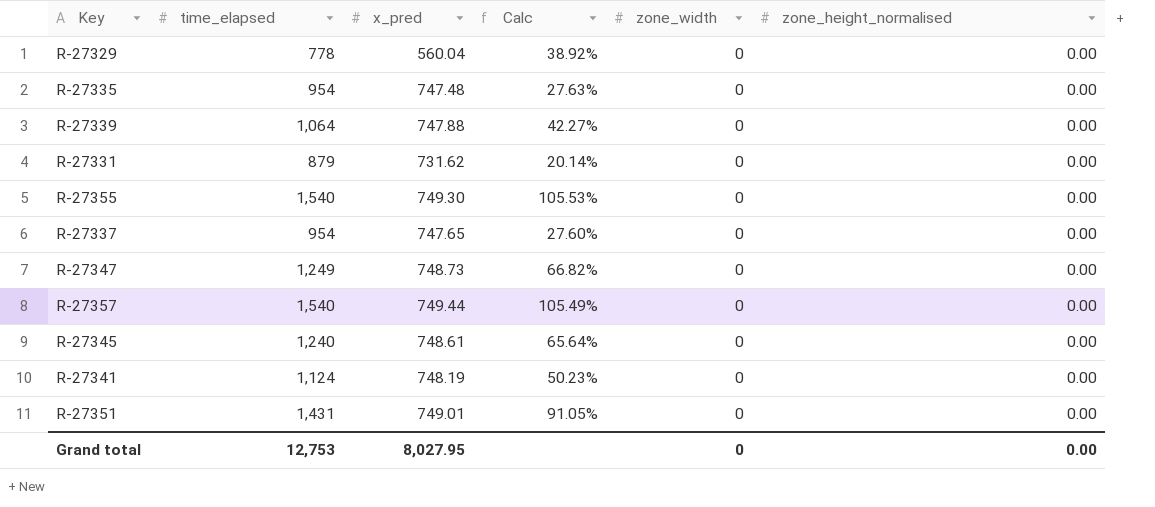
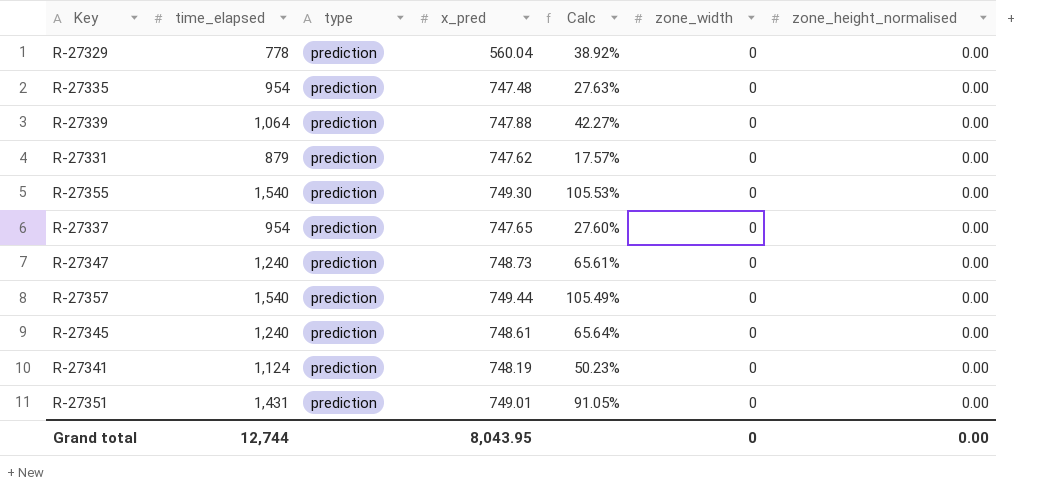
column type | position: none -> 3
R-27331 | x_pred: 731.62 -> 747.62
R-27331 | Calc: 20.14% -> 17.57%
R-27347 | time_elapsed: 1,249 -> 1,240
R-27347 | Calc: 66.82% -> 65.61%
Grand total | time_elapsed: 12,753 -> 12,744
Grand total | x_pred: 8,027.95 -> 8,043.95

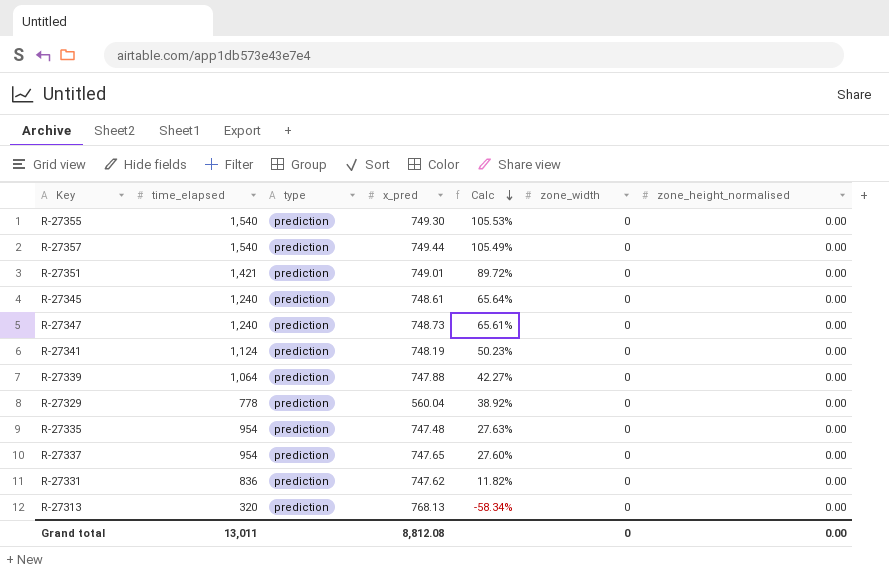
row order: none -> Calc descending
R-27351 | time_elapsed: 1,431 -> 1,421
R-27351 | Calc: 91.05% -> 89.72%
R-27331 | time_elapsed: 879 -> 836
R-27331 | Calc: 17.57% -> 11.82%
row R-27313: none -> 320 | prediction | 768.13 | -58.34% | 0 | 0.00
Grand total | time_elapsed: 12,744 -> 13,011
Grand total | x_pred: 8,043.95 -> 8,812.08

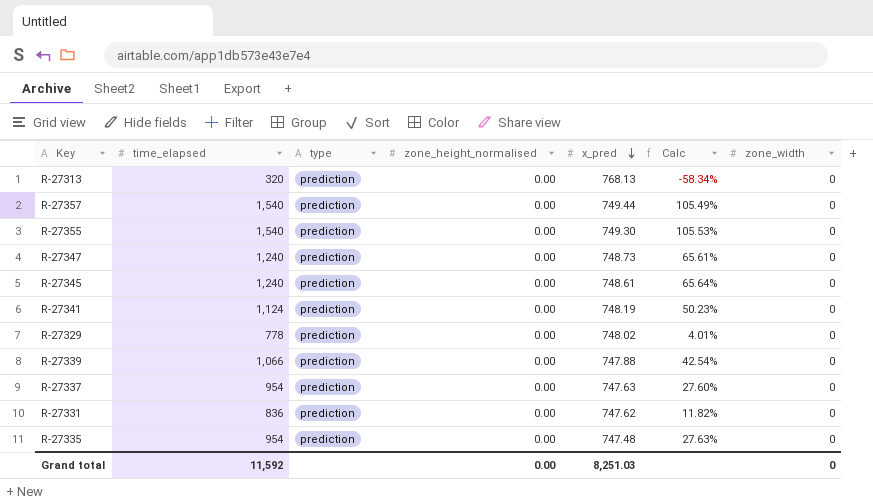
row order: Calc descending -> x_pred descending
column zone_height_normalised | position: 7 -> 4
row R-27351: 1,421 | prediction | 749.01 | 89.72% | 0 | 0.00 -> none
R-27329 | x_pred: 560.04 -> 748.02
R-27329 | Calc: 38.92% -> 4.01%
R-27339 | time_elapsed: 1,064 -> 1,066
R-27339 | Calc: 42.27% -> 42.54%
R-27337 | x_pred: 747.65 -> 747.63
Grand total | time_elapsed: 13,011 -> 11,592
Grand total | x_pred: 8,812.08 -> 8,251.03

